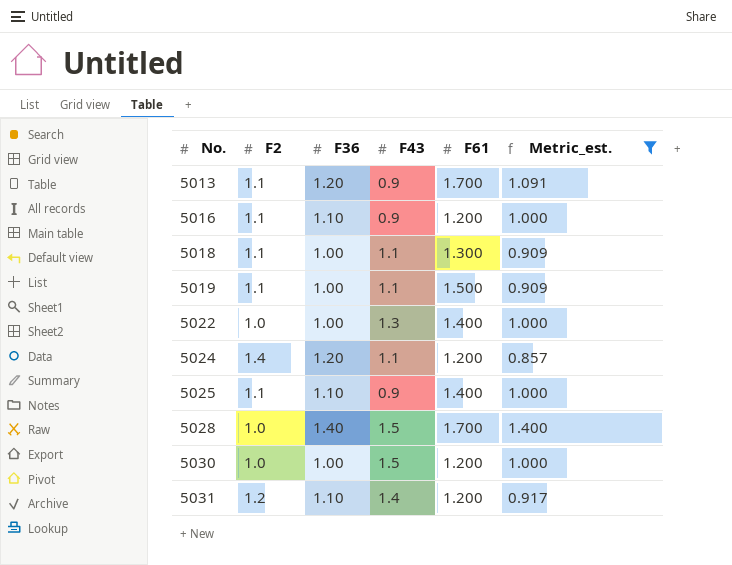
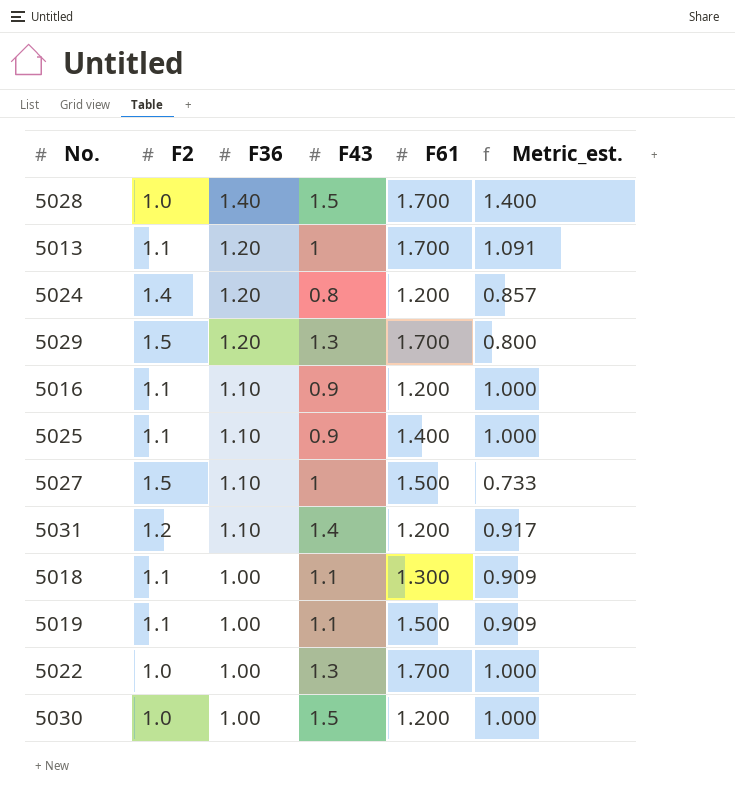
filter: Metric_est. >= 0.857 -> none
row order: No. ascending -> F36 descending
5013 | F43: 0.9 -> 1
5024 | F43: 1.1 -> 0.8
5022 | F61: 1.400 -> 1.700

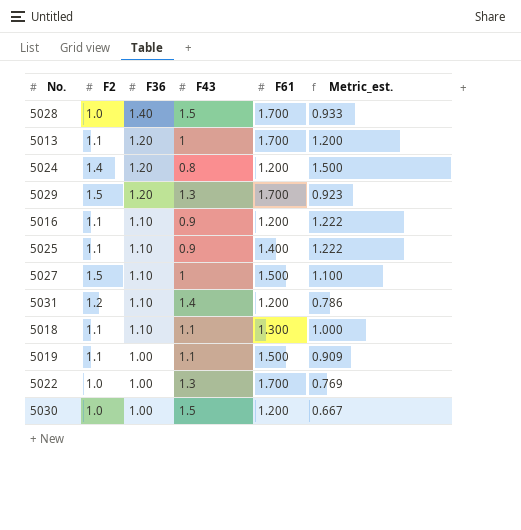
column Metric_est. | formula: [F36] / [F2] -> [F36] / [F43]
5018 | F36: 1.00 -> 1.10

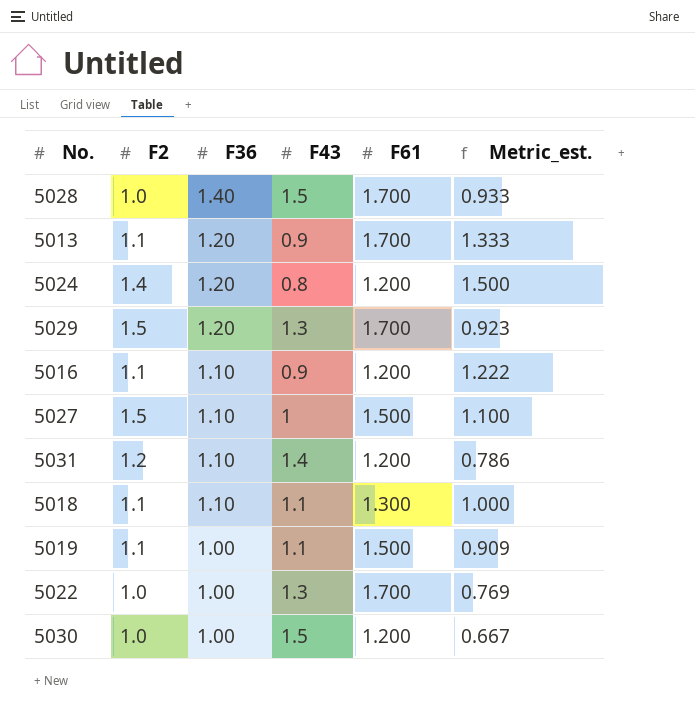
row 5025: 1.1 | 1.10 | 0.9 | 1.400 | 1.222 -> none
5013 | F43: 1 -> 0.9
5013 | Metric_est.: 1.200 -> 1.333

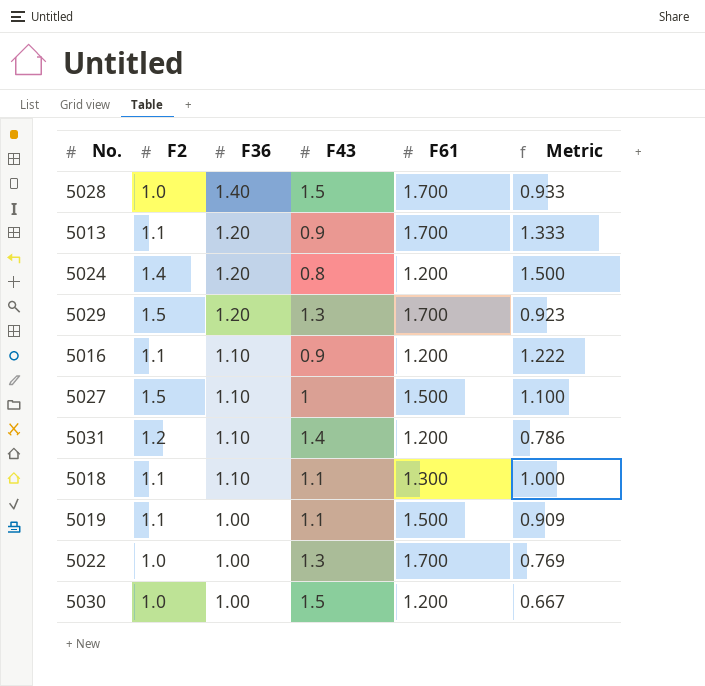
column name: Metric_est. -> Metric

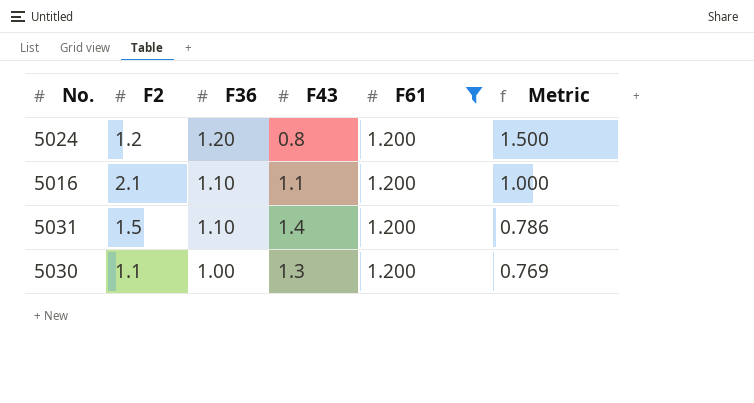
filter: none -> F61 = 1.200
5024 | F2: 1.4 -> 1.2
5016 | F2: 1.1 -> 2.1
5016 | F43: 0.9 -> 1.1
5016 | Metric: 1.222 -> 1.000
5031 | F2: 1.2 -> 1.5
5030 | F2: 1.0 -> 1.1
5030 | F43: 1.5 -> 1.3
5030 | Metric: 0.667 -> 0.769

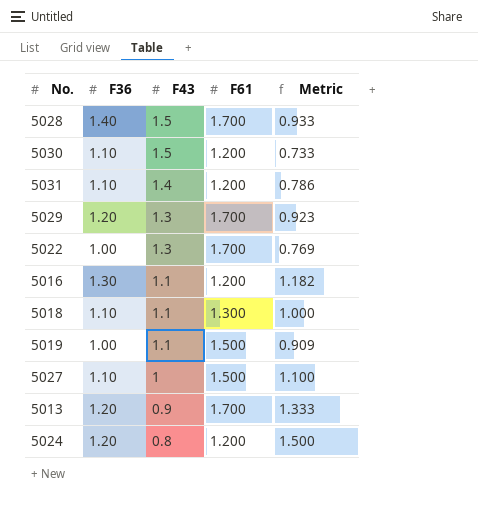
filter: F61 = 1.200 -> none
row order: F36 descending -> F43 descending
column F2 | position: 2 -> none
5030 | F36: 1.00 -> 1.10
5030 | F43: 1.3 -> 1.5
5030 | Metric: 0.769 -> 0.733
5016 | F36: 1.10 -> 1.30
5016 | Metric: 1.000 -> 1.182

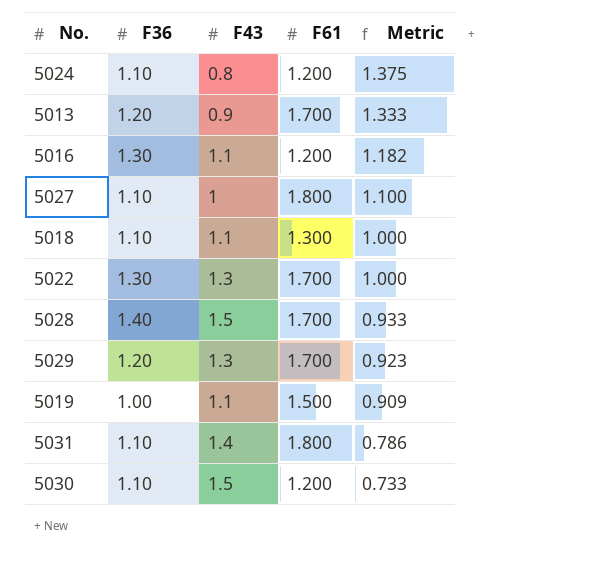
row order: F43 descending -> Metric descending
5024 | F36: 1.20 -> 1.10
5024 | Metric: 1.500 -> 1.375
5027 | F61: 1.500 -> 1.800
5022 | F36: 1.00 -> 1.30
5022 | Metric: 0.769 -> 1.000
5031 | F61: 1.200 -> 1.800

